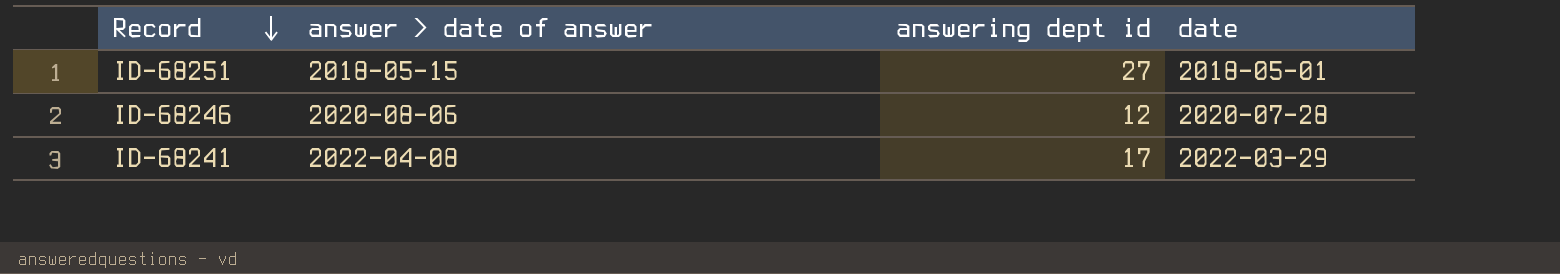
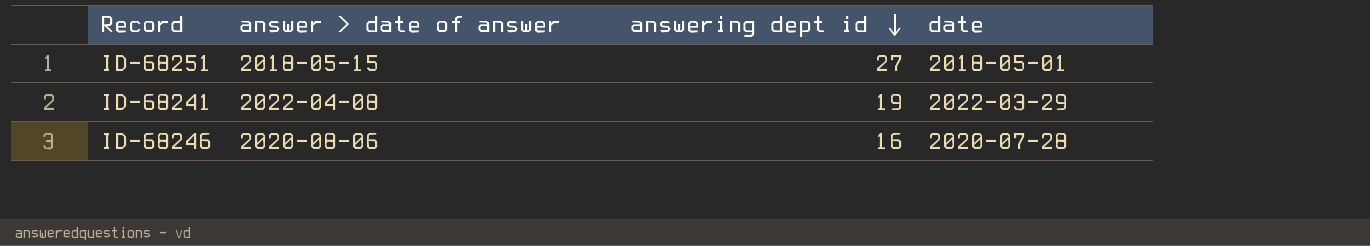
row order: Record descending -> answering dept id descending
ID-68241 | answering dept id: 17 -> 19
ID-68246 | answering dept id: 12 -> 16

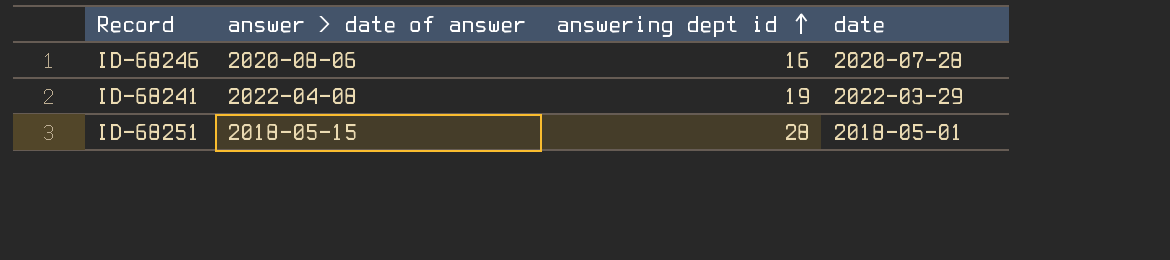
row order: answering dept id descending -> answering dept id ascending
ID-68251 | answering dept id: 27 -> 28

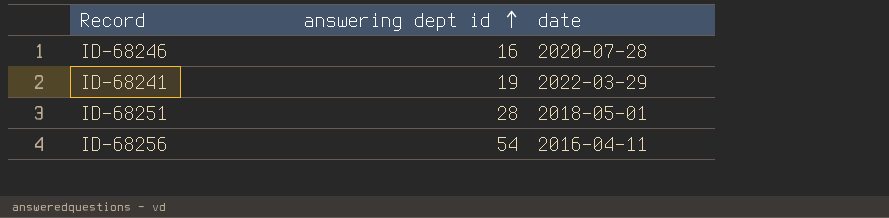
column answer > date of answer | position: 2 -> none
row ID-68256: none -> 54 | 2016-04-11

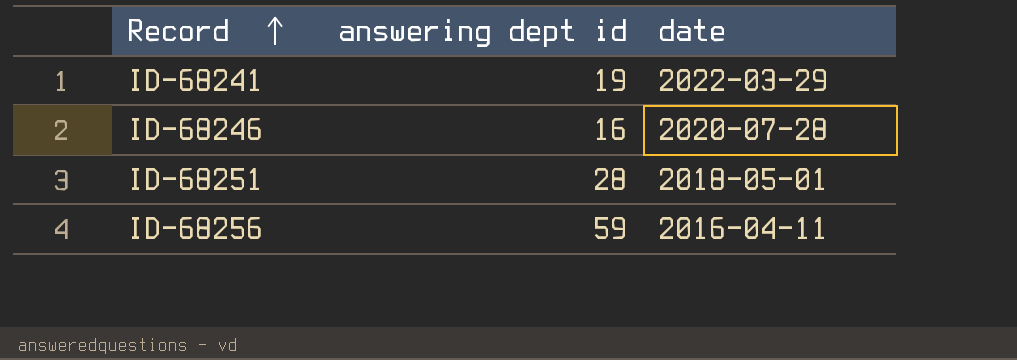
row order: answering dept id ascending -> Record ascending
ID-68256 | answering dept id: 54 -> 59

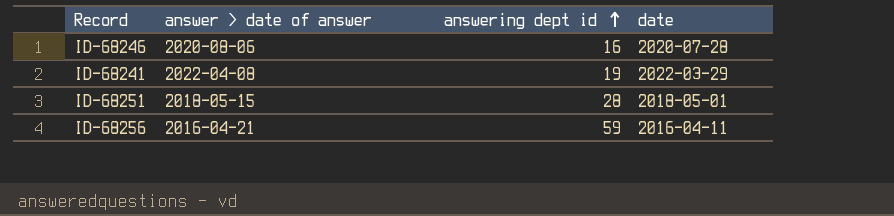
row order: Record ascending -> answering dept id ascending
column answer > date of answer | position: none -> 2

